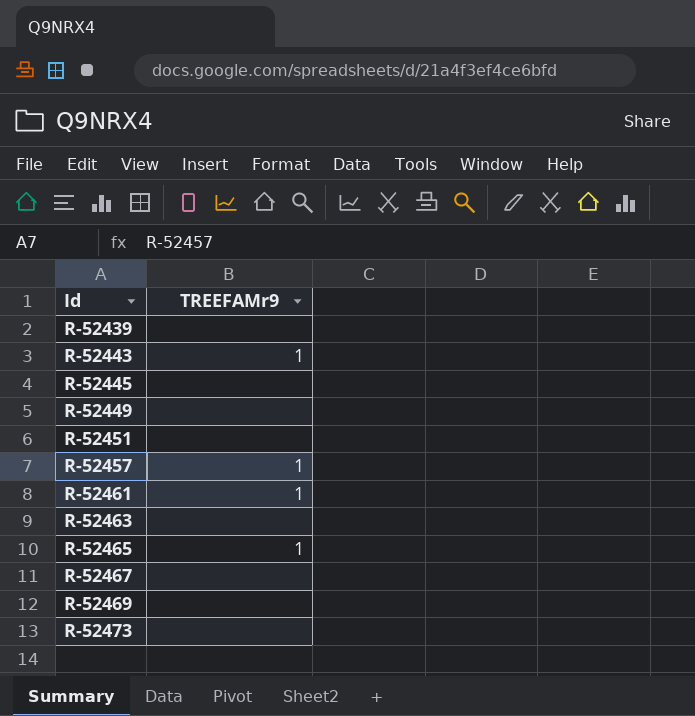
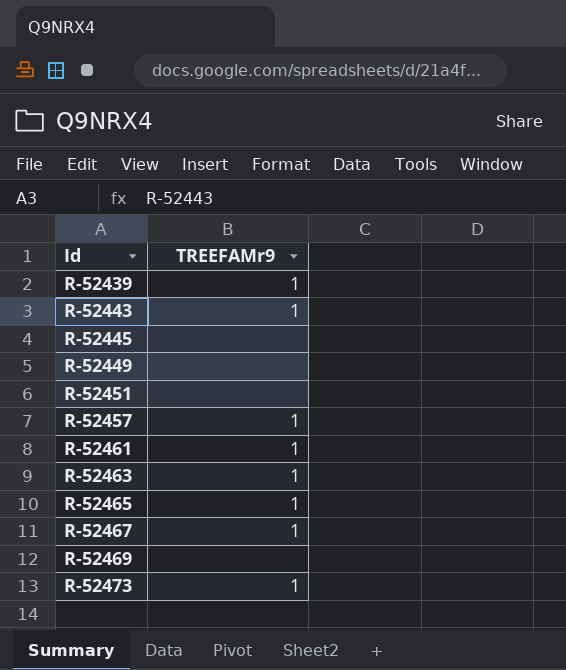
R-52439 | TREEFAMr9: none -> 1
R-52463 | TREEFAMr9: none -> 1
R-52467 | TREEFAMr9: none -> 1
R-52473 | TREEFAMr9: none -> 1

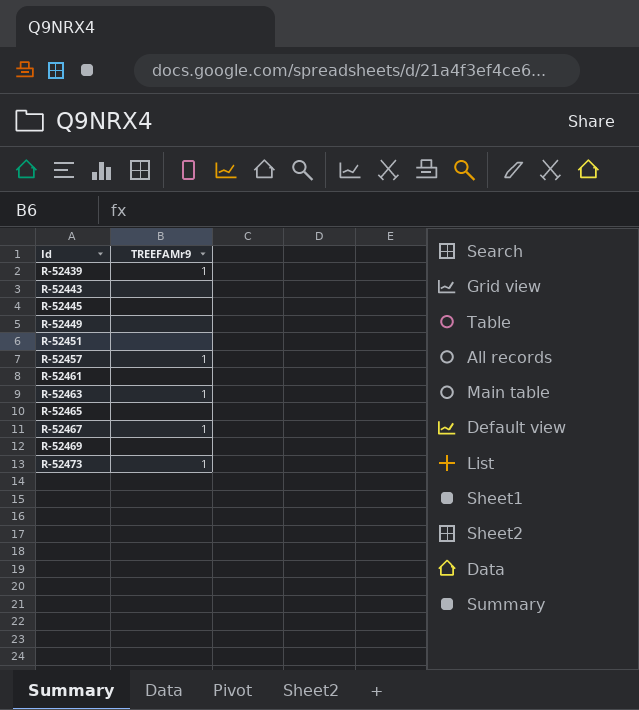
R-52443 | TREEFAMr9: 1 -> none
R-52461 | TREEFAMr9: 1 -> none
R-52465 | TREEFAMr9: 1 -> none

